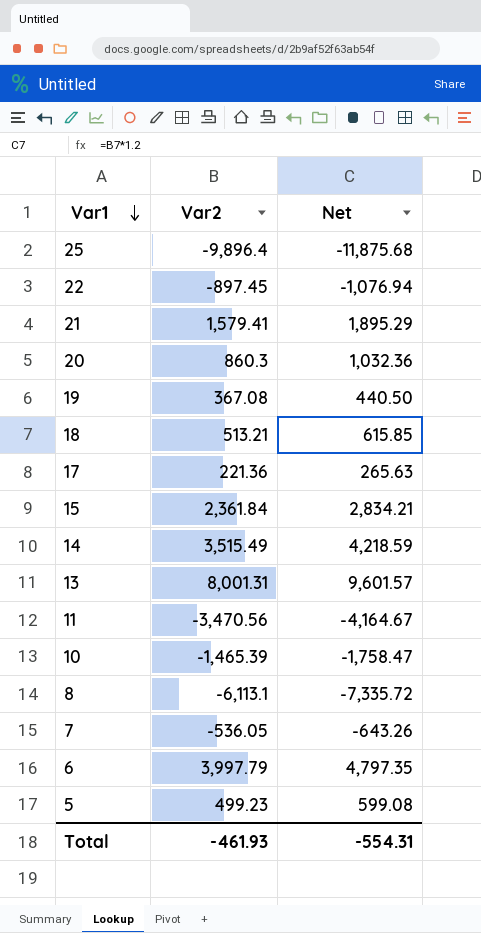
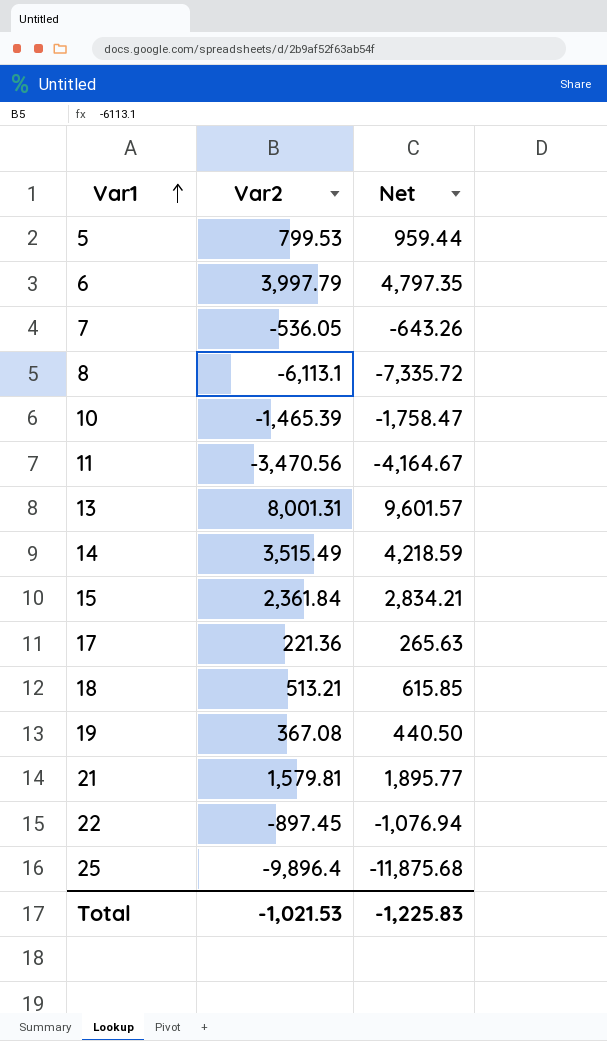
row order: Var1 descending -> Var1 ascending
row 20: 860.3 | 1,032.36 -> none
5 | Var2: 499.23 -> 799.53
5 | Net: 599.08 -> 959.44
21 | Var2: 1,579.41 -> 1,579.81
21 | Net: 1,895.29 -> 1,895.77
Total | Var2: -461.93 -> -1,021.53
Total | Net: -554.31 -> -1,225.83

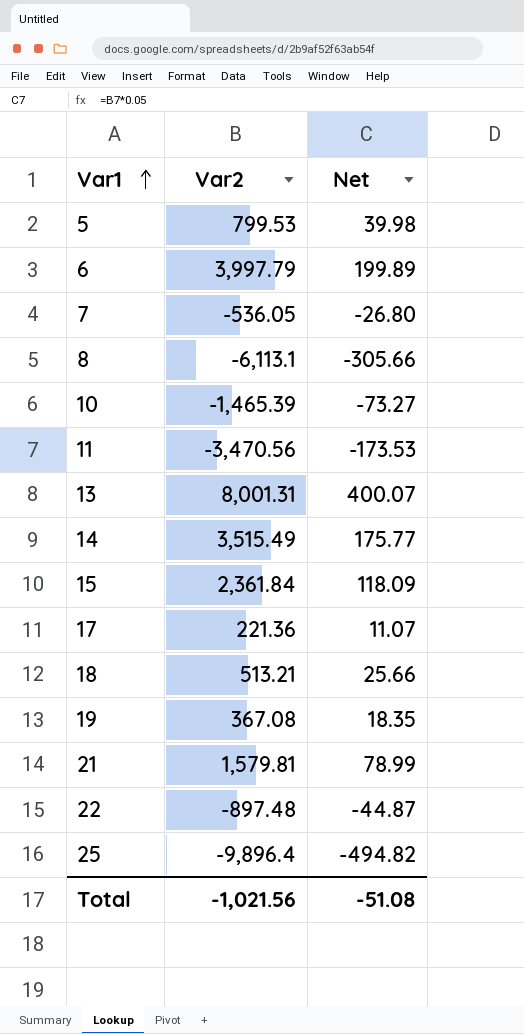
column Net | formula: [Var2] * 1.2 -> [Var2] * 0.05
22 | Var2: -897.45 -> -897.48
Total | Var2: -1,021.53 -> -1,021.56
Total | Net: -1,225.83 -> -51.08

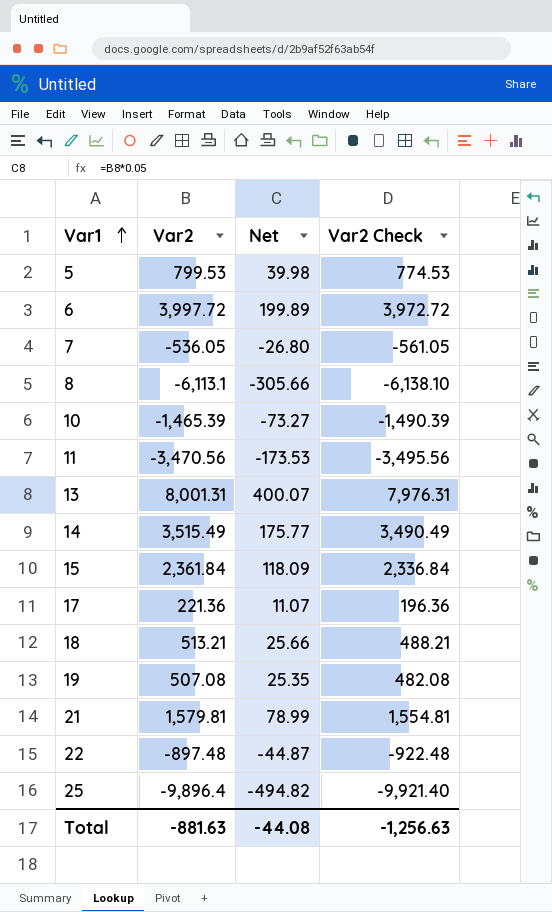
column Var2 Check | formula: none -> [Var2] - 25
6 | Var2: 3,997.79 -> 3,997.72
19 | Var2: 367.08 -> 507.08
19 | Net: 18.35 -> 25.35
Total | Var2: -1,021.56 -> -881.63
Total | Net: -51.08 -> -44.08

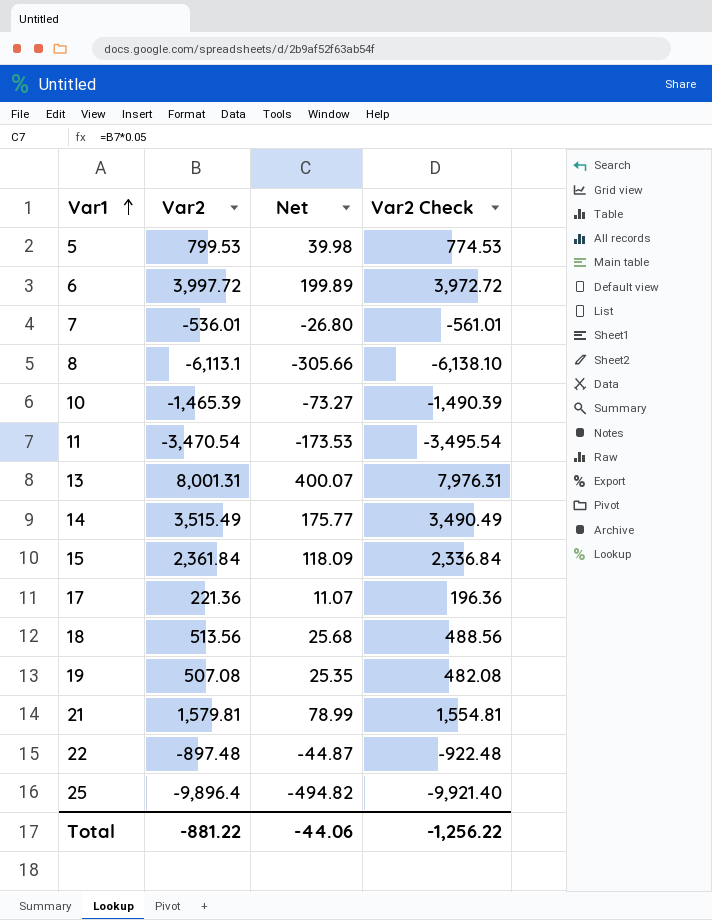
7 | Var2: -536.05 -> -536.01
7 | Var2 Check: -561.05 -> -561.01
11 | Var2: -3,470.56 -> -3,470.54
11 | Var2 Check: -3,495.56 -> -3,495.54
18 | Var2: 513.21 -> 513.56
18 | Net: 25.66 -> 25.68
18 | Var2 Check: 488.21 -> 488.56
Total | Var2: -881.63 -> -881.22
Total | Net: -44.08 -> -44.06
Total | Var2 Check: -1,256.63 -> -1,256.22

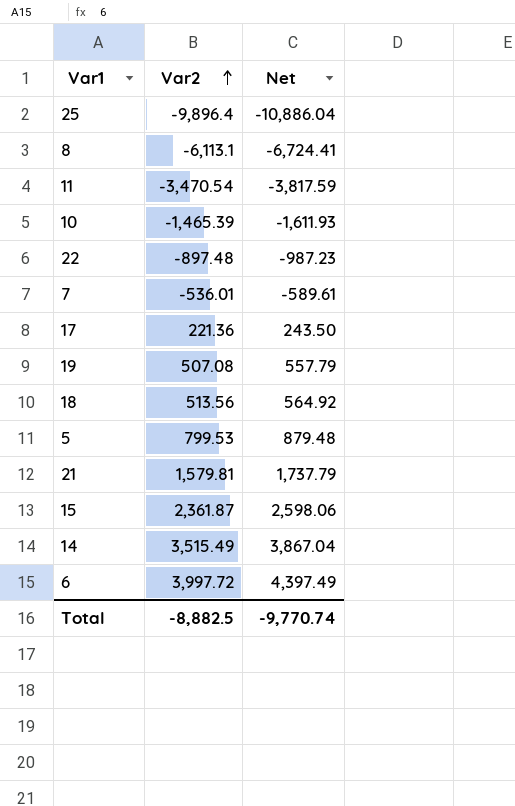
row order: Var1 ascending -> Var2 ascending
column Var2 Check | formula: [Var2] - 25 -> none
column Net | formula: [Var2] * 0.05 -> [Var2] * 1.1
row 13: 8,001.31 | 400.07 | 7,976.31 -> none
15 | Var2: 2,361.84 -> 2,361.87
Total | Var2: -881.22 -> -8,882.5
Total | Net: -44.06 -> -9,770.74

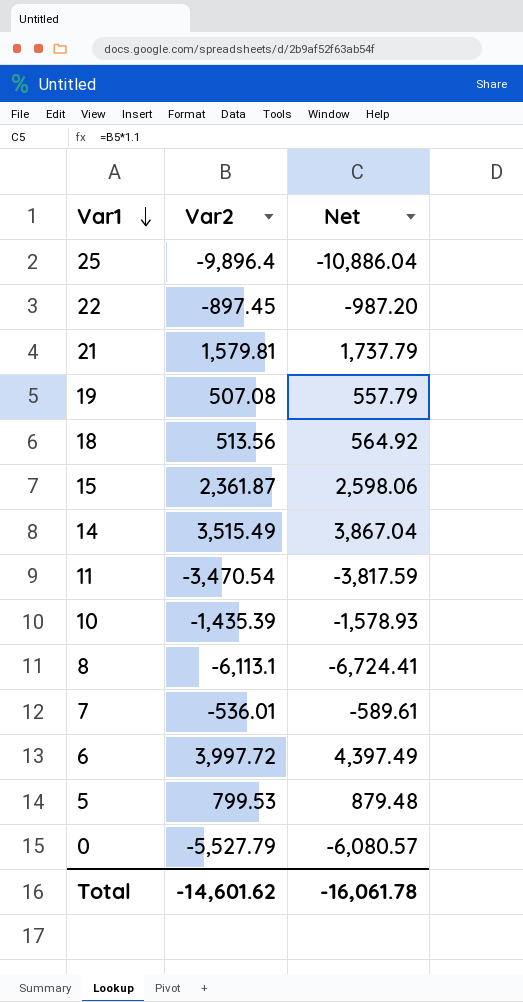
row order: Var2 ascending -> Var1 descending
row 17: 221.36 | 243.50 -> none
22 | Var2: -897.48 -> -897.45
22 | Net: -987.23 -> -987.20
10 | Var2: -1,465.39 -> -1,435.39
10 | Net: -1,611.93 -> -1,578.93
row 0: none -> -5,527.79 | -6,080.57
Total | Var2: -8,882.5 -> -14,601.62
Total | Net: -9,770.74 -> -16,061.78

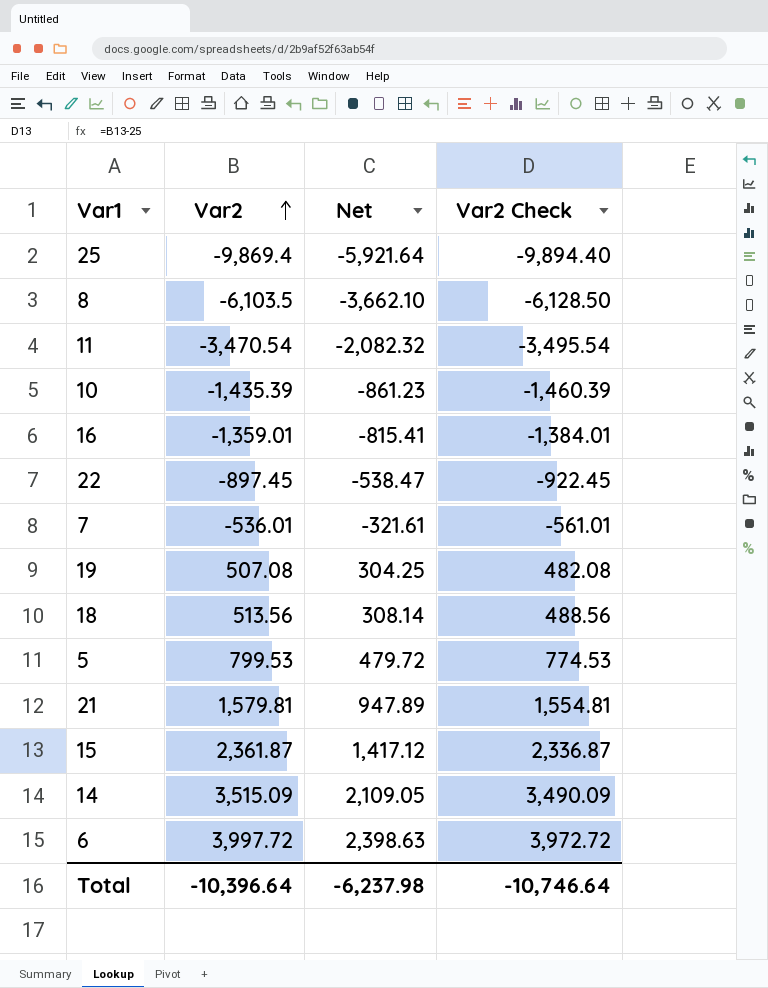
row order: Var1 descending -> Var2 ascending
column Net | formula: [Var2] * 1.1 -> [Var2] * 0.6
column Var2 Check | formula: none -> [Var2] - 25
row 0: -5,527.79 | -6,080.57 -> none
25 | Var2: -9,896.4 -> -9,869.4
8 | Var2: -6,113.1 -> -6,103.5
row 16: none -> -1,359.01 | -815.41 | -1,384.01
14 | Var2: 3,515.49 -> 3,515.09
Total | Var2: -14,601.62 -> -10,396.64
Total | Net: -16,061.78 -> -6,237.98

